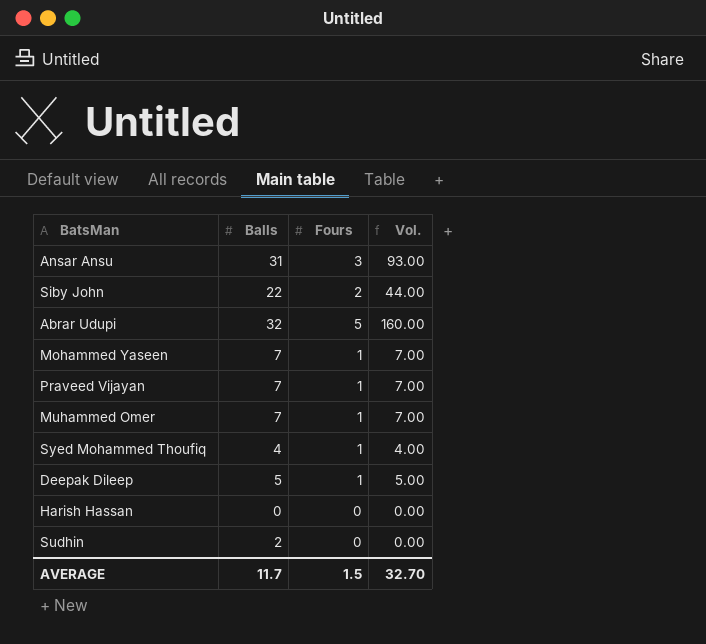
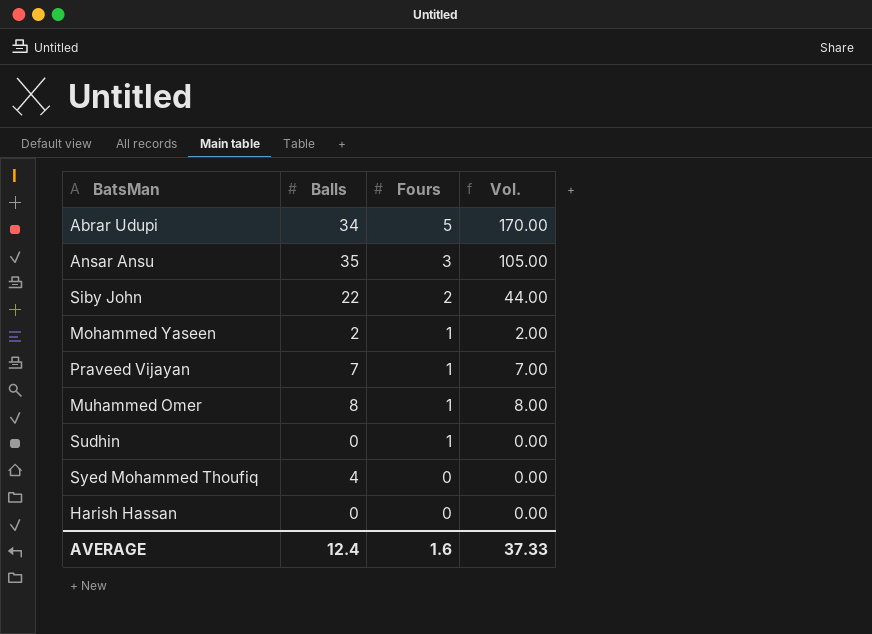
row order: none -> Fours descending
row Deepak Dileep: 5 | 1 | 5.00 -> none
Abrar Udupi | Balls: 32 -> 34
Abrar Udupi | Vol.: 160.00 -> 170.00
Ansar Ansu | Balls: 31 -> 35
Ansar Ansu | Vol.: 93.00 -> 105.00
Mohammed Yaseen | Balls: 7 -> 2
Mohammed Yaseen | Vol.: 7.00 -> 2.00
Muhammed Omer | Balls: 7 -> 8
Muhammed Omer | Vol.: 7.00 -> 8.00
Sudhin | Balls: 2 -> 0
Sudhin | Fours: 0 -> 1
Syed Mohammed Thoufiq | Fours: 1 -> 0
Syed Mohammed Thoufiq | Vol.: 4.00 -> 0.00
AVERAGE | Balls: 11.7 -> 12.4
AVERAGE | Fours: 1.5 -> 1.6
AVERAGE | Vol.: 32.70 -> 37.33

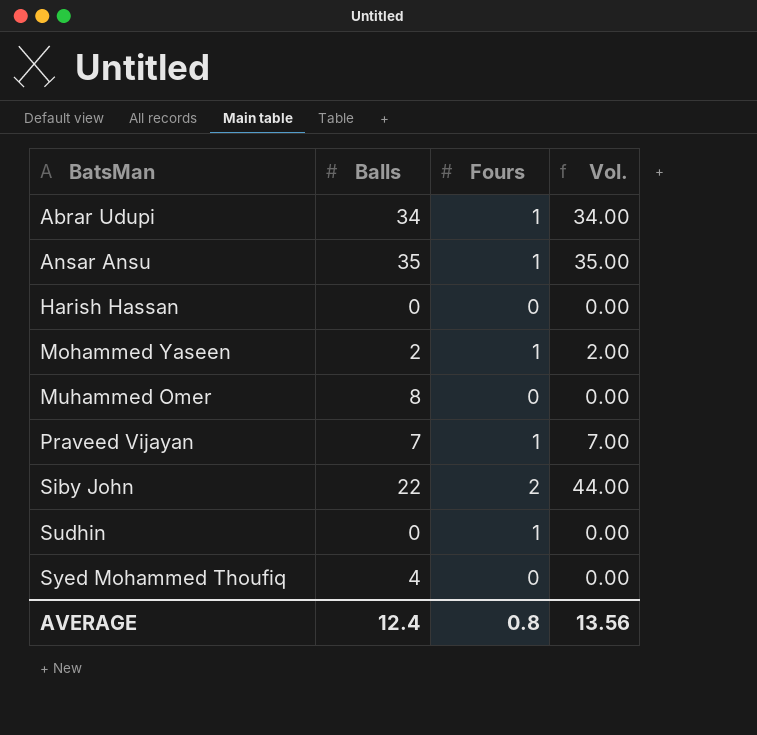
row order: Fours descending -> BatsMan ascending
Abrar Udupi | Fours: 5 -> 1
Abrar Udupi | Vol.: 170.00 -> 34.00
Ansar Ansu | Fours: 3 -> 1
Ansar Ansu | Vol.: 105.00 -> 35.00
Muhammed Omer | Fours: 1 -> 0
Muhammed Omer | Vol.: 8.00 -> 0.00
AVERAGE | Fours: 1.6 -> 0.8
AVERAGE | Vol.: 37.33 -> 13.56

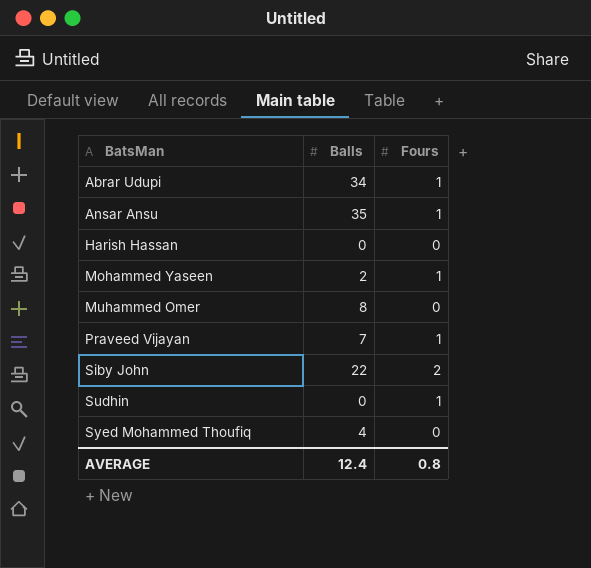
column Vol. | formula: [Balls] * [Fours] -> none

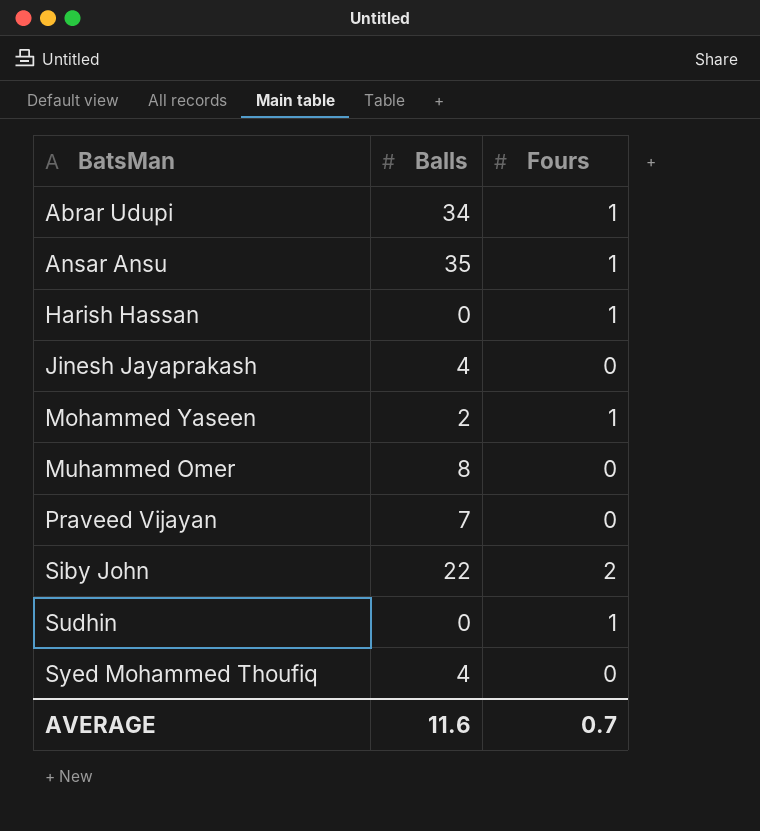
Harish Hassan | Fours: 0 -> 1
row Jinesh Jayaprakash: none -> 4 | 0
Praveed Vijayan | Fours: 1 -> 0
AVERAGE | Balls: 12.4 -> 11.6
AVERAGE | Fours: 0.8 -> 0.7

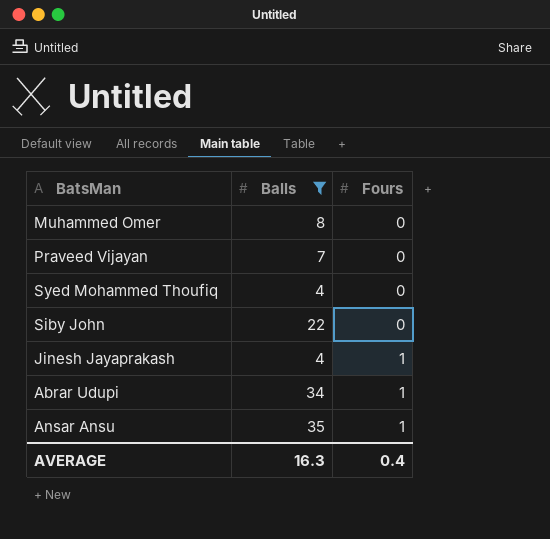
filter: none -> Balls >= 4
row order: BatsMan ascending -> Fours ascending
Siby John | Fours: 2 -> 0
Jinesh Jayaprakash | Fours: 0 -> 1
AVERAGE | Balls: 11.6 -> 16.3
AVERAGE | Fours: 0.7 -> 0.4

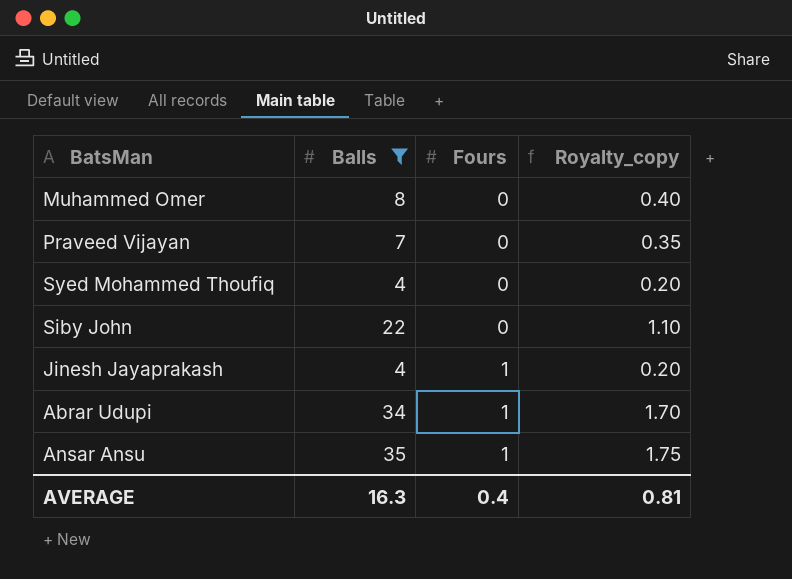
column Royalty_copy | formula: none -> [Balls] * 0.05

